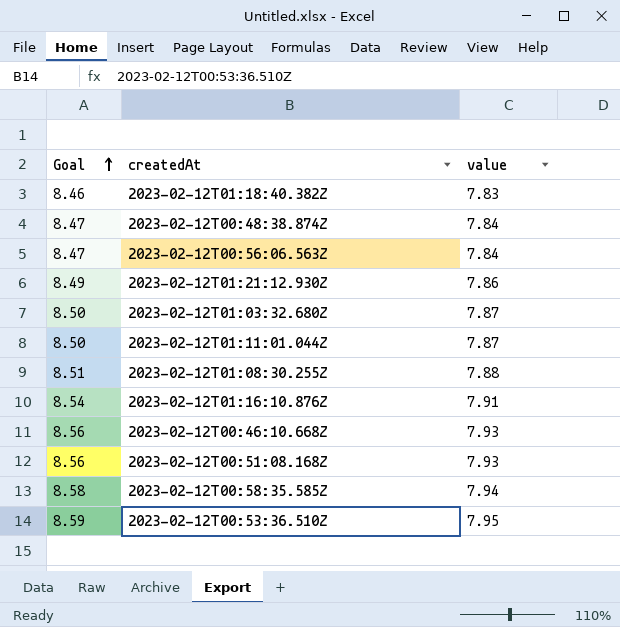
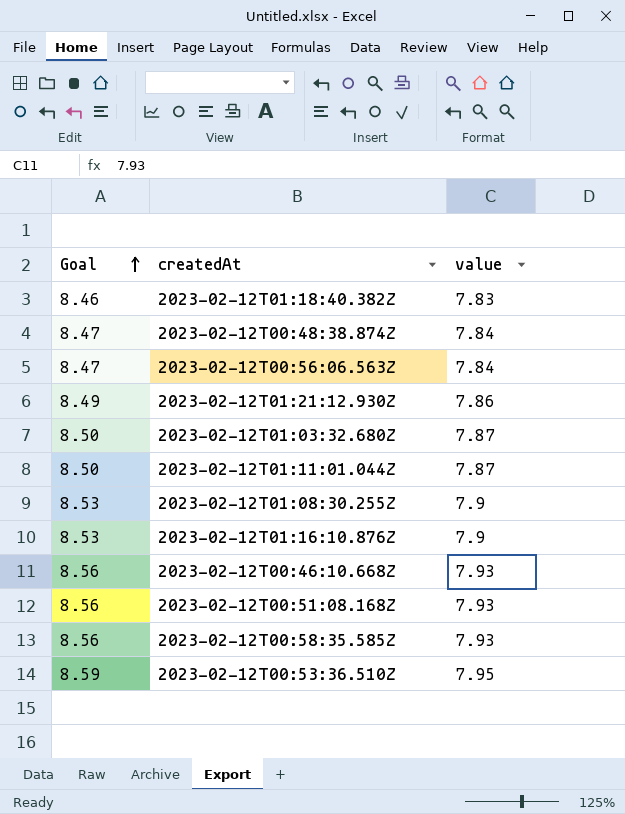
2023-02-12T01:08:30.255Z | Goal: 8.51 -> 8.53
2023-02-12T01:08:30.255Z | value: 7.88 -> 7.9
2023-02-12T01:16:10.876Z | Goal: 8.54 -> 8.53
2023-02-12T01:16:10.876Z | value: 7.91 -> 7.9
2023-02-12T00:58:35.585Z | Goal: 8.58 -> 8.56
2023-02-12T00:58:35.585Z | value: 7.94 -> 7.93

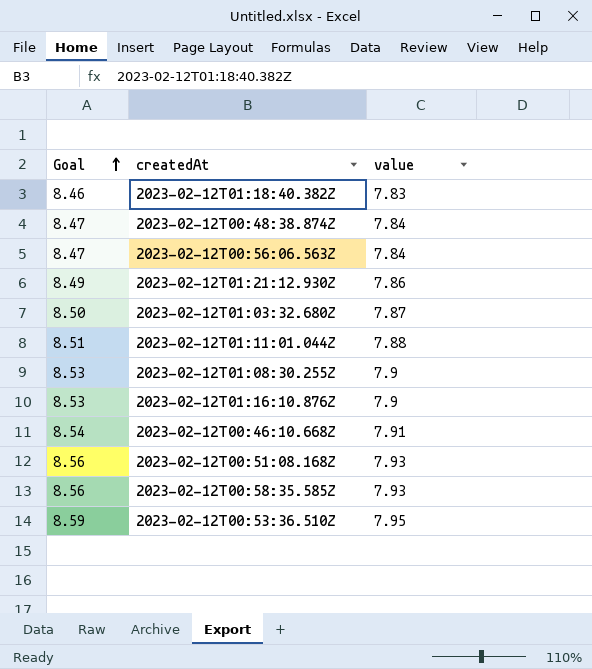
2023-02-12T01:11:01.044Z | Goal: 8.50 -> 8.51
2023-02-12T01:11:01.044Z | value: 7.87 -> 7.88
2023-02-12T00:46:10.668Z | Goal: 8.56 -> 8.54
2023-02-12T00:46:10.668Z | value: 7.93 -> 7.91

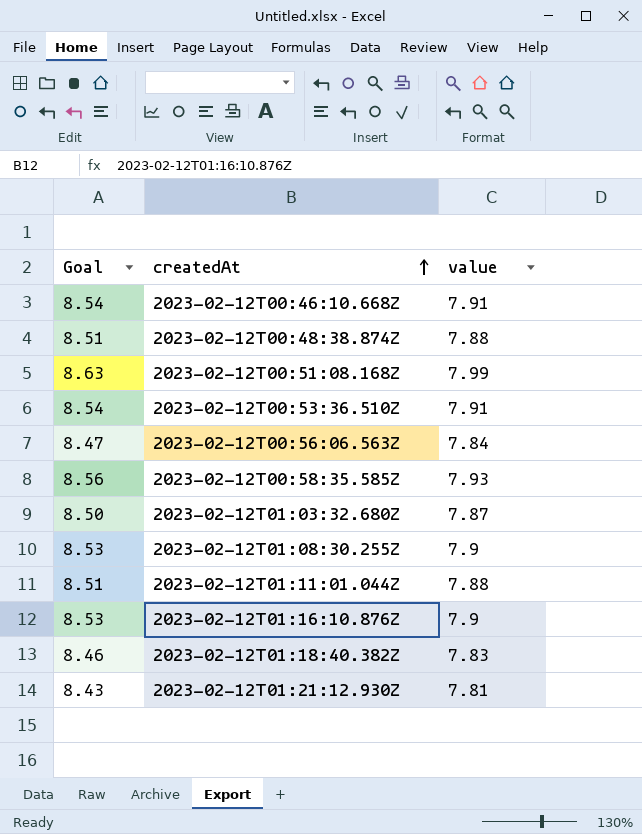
row order: Goal ascending -> createdAt ascending
2023-02-12T00:48:38.874Z | Goal: 8.47 -> 8.51
2023-02-12T00:48:38.874Z | value: 7.84 -> 7.88
2023-02-12T00:51:08.168Z | Goal: 8.56 -> 8.63
2023-02-12T00:51:08.168Z | value: 7.93 -> 7.99
2023-02-12T00:53:36.510Z | Goal: 8.59 -> 8.54
2023-02-12T00:53:36.510Z | value: 7.95 -> 7.91
2023-02-12T01:21:12.930Z | Goal: 8.49 -> 8.43
2023-02-12T01:21:12.930Z | value: 7.86 -> 7.81

